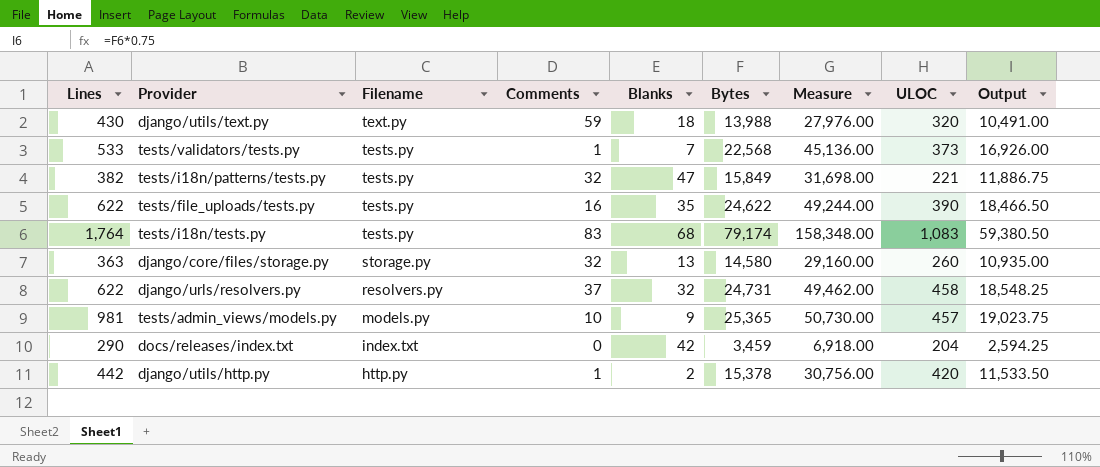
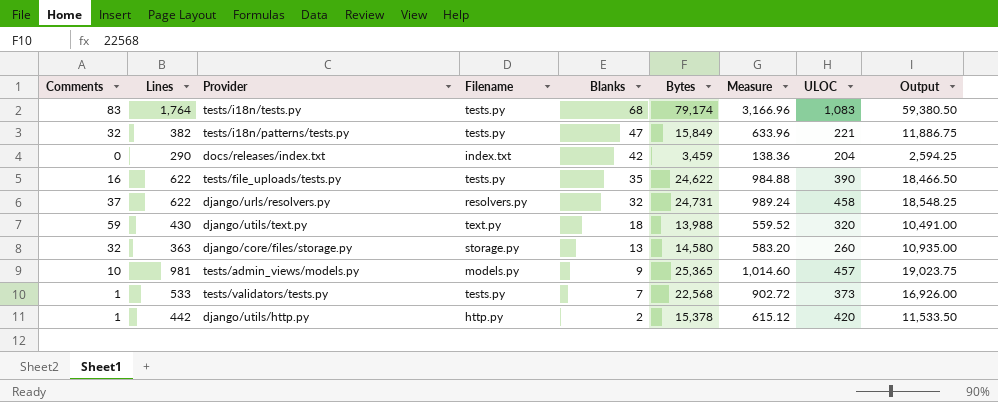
row order: Filename descending -> Blanks descending
column Comments | position: 4 -> 1
column Measure | formula: [Bytes] * 2 -> [Bytes] * 0.04

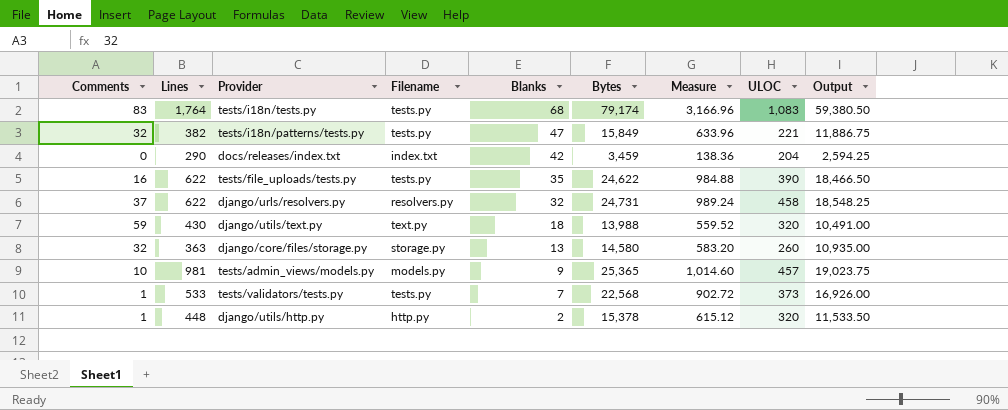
django/utils/http.py | Lines: 442 -> 448
django/utils/http.py | ULOC: 420 -> 320

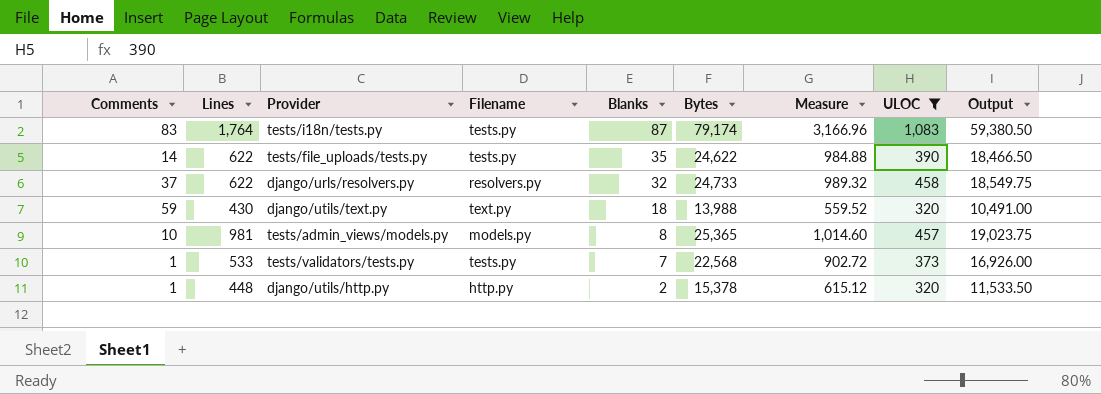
filter: none -> ULOC >= 320
tests/i18n/tests.py | Blanks: 68 -> 87
tests/file_uploads/tests.py | Comments: 16 -> 14
django/urls/resolvers.py | Bytes: 24,731 -> 24,733
django/urls/resolvers.py | Measure: 989.24 -> 989.32
django/urls/resolvers.py | Output: 18,548.25 -> 18,549.75
tests/admin_views/models.py | Blanks: 9 -> 8

